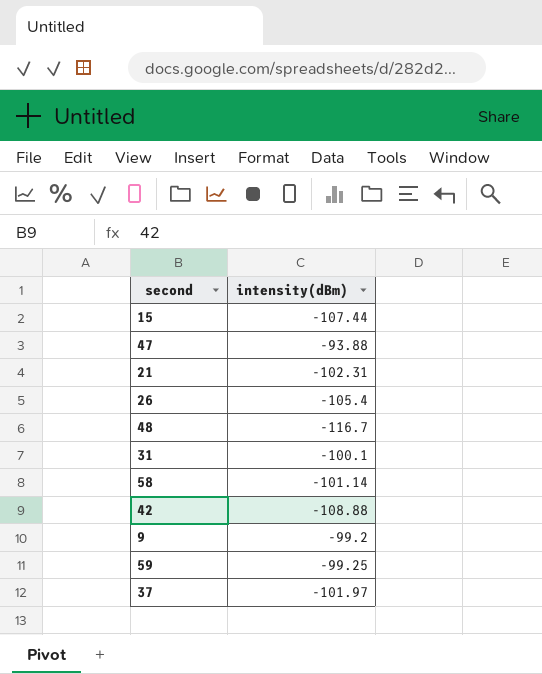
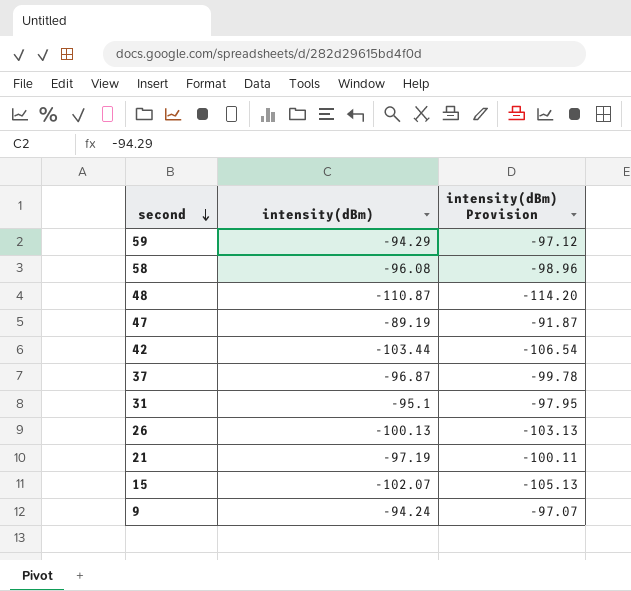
row order: none -> second descending
column intensity(dBm) Provision | formula: none -> [intensity(dBm)] * 1.03
59 | intensity(dBm): -99.25 -> -94.29
58 | intensity(dBm): -101.14 -> -96.08
48 | intensity(dBm): -116.7 -> -110.87
47 | intensity(dBm): -93.88 -> -89.19
42 | intensity(dBm): -108.88 -> -103.44
37 | intensity(dBm): -101.97 -> -96.87
31 | intensity(dBm): -100.1 -> -95.1
26 | intensity(dBm): -105.4 -> -100.13
21 | intensity(dBm): -102.31 -> -97.19
15 | intensity(dBm): -107.44 -> -102.07
9 | intensity(dBm): -99.2 -> -94.24

